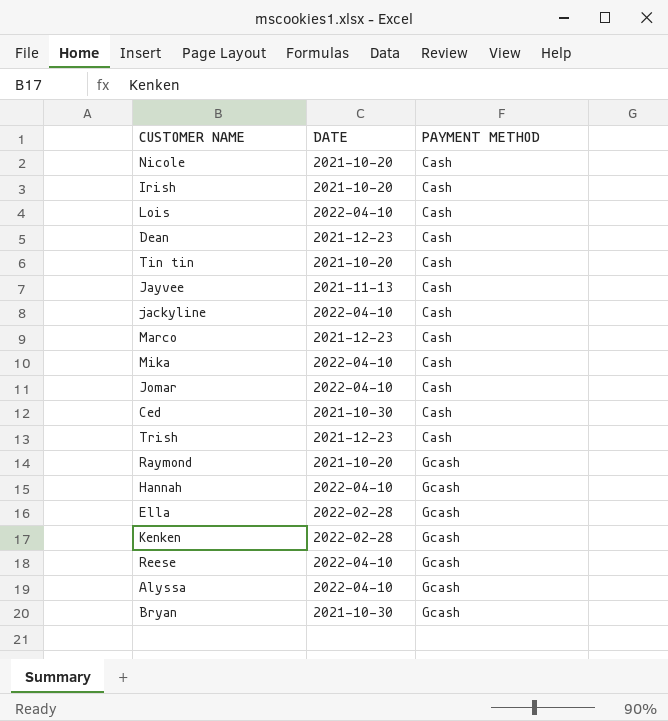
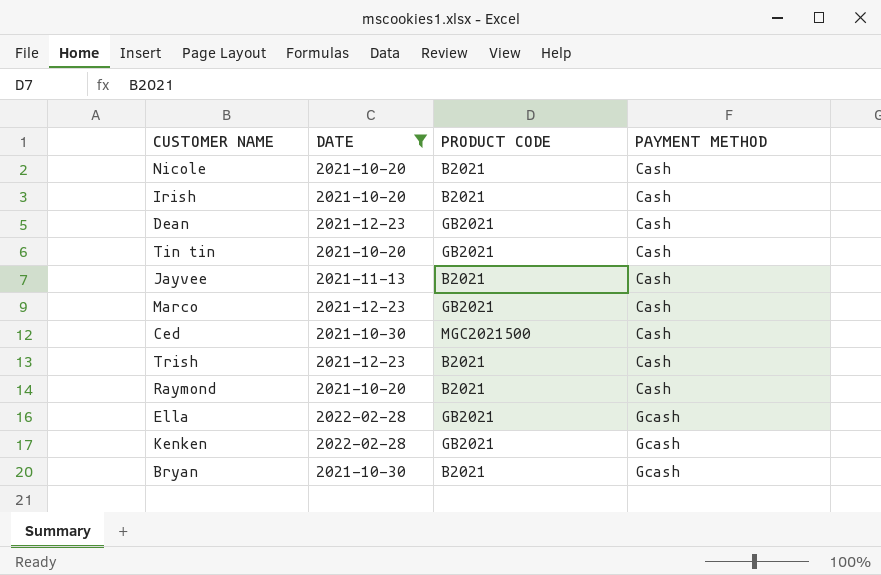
filter: none -> DATE != 2022-04-10
column PRODUCT CODE | position: none -> 3
Raymond | PAYMENT METHOD: Gcash -> Cash

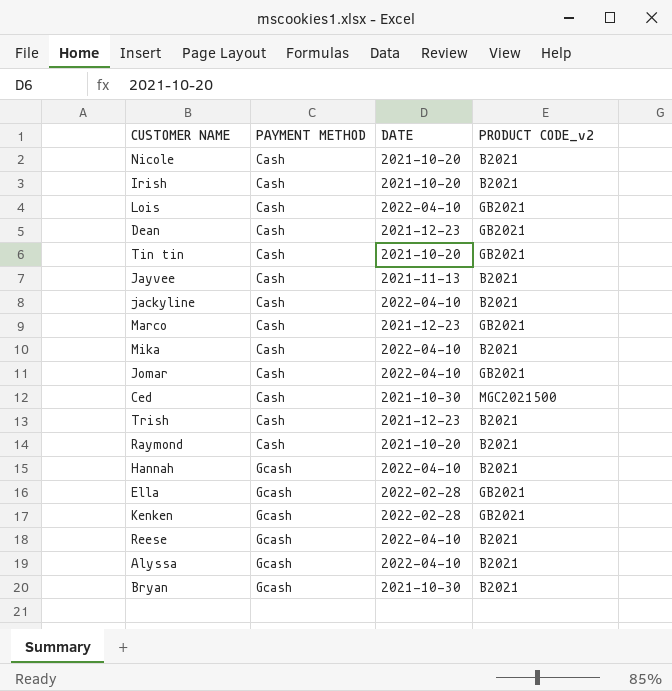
filter: DATE != 2022-04-10 -> none
column PAYMENT METHOD | position: 4 -> 2
column name: PRODUCT CODE -> PRODUCT CODE_v2

